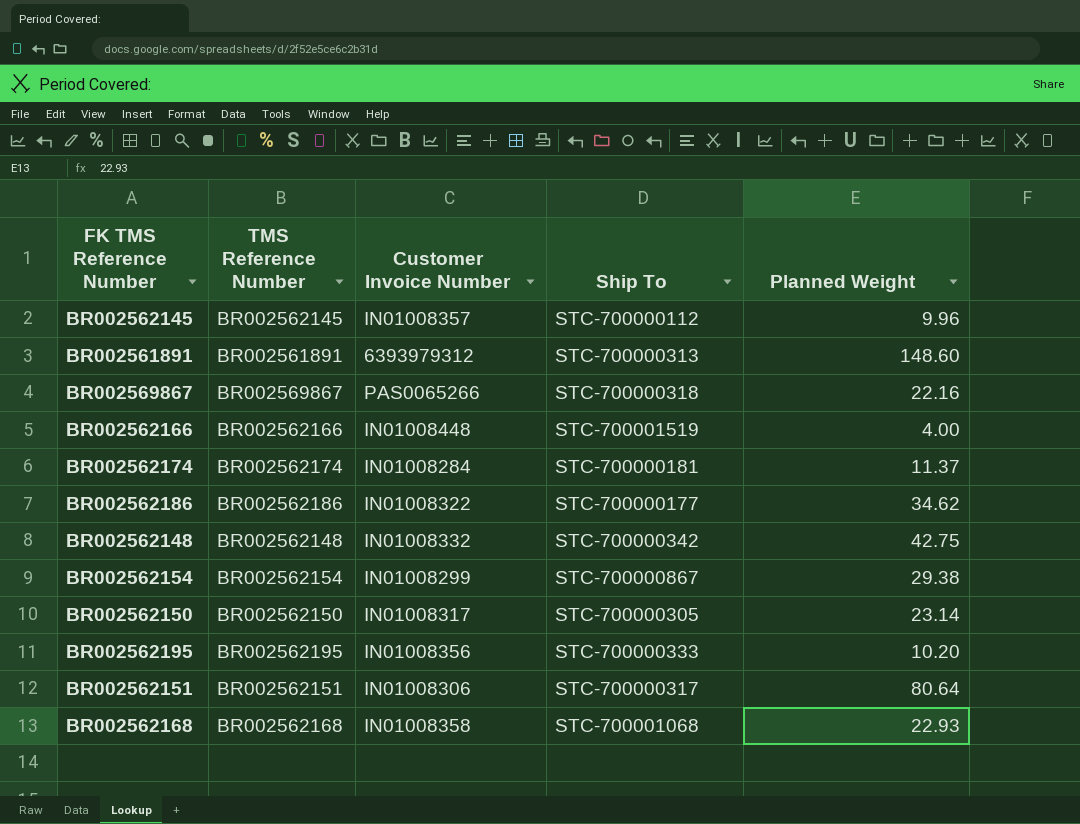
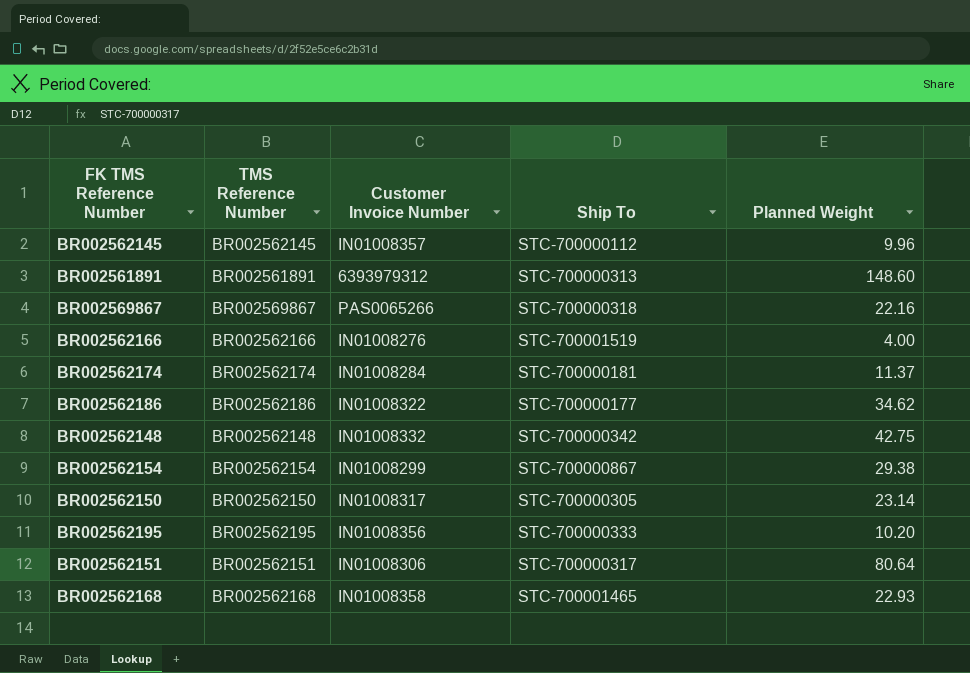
BR002562166 | Customer Invoice Number: IN01008448 -> IN01008276
BR002562168 | Ship To: STC-700001068 -> STC-700001465

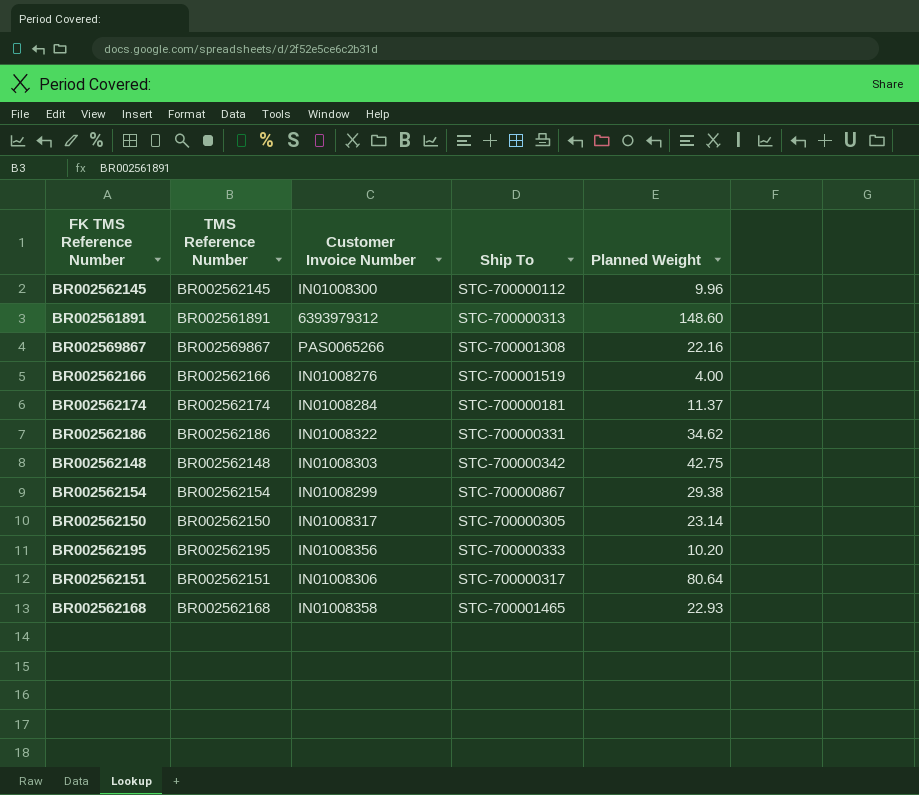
BR002562145 | Customer Invoice Number: IN01008357 -> IN01008300
BR002569867 | Ship To: STC-700000318 -> STC-700001308
BR002562186 | Ship To: STC-700000177 -> STC-700000331
BR002562148 | Customer Invoice Number: IN01008332 -> IN01008303

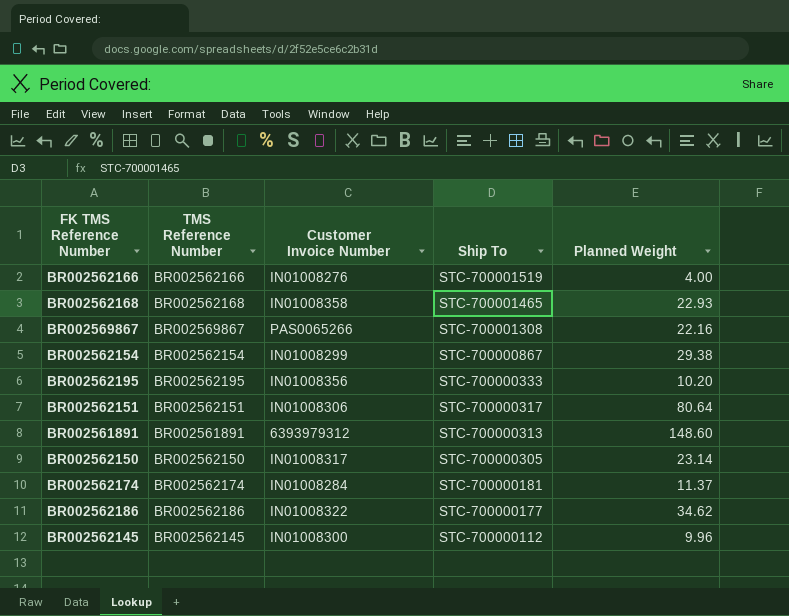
row order: none -> Ship To descending
row BR002562148: BR002562148 | IN01008303 | STC-700000342 | 42.75 -> none
BR002562186 | Ship To: STC-700000331 -> STC-700000177

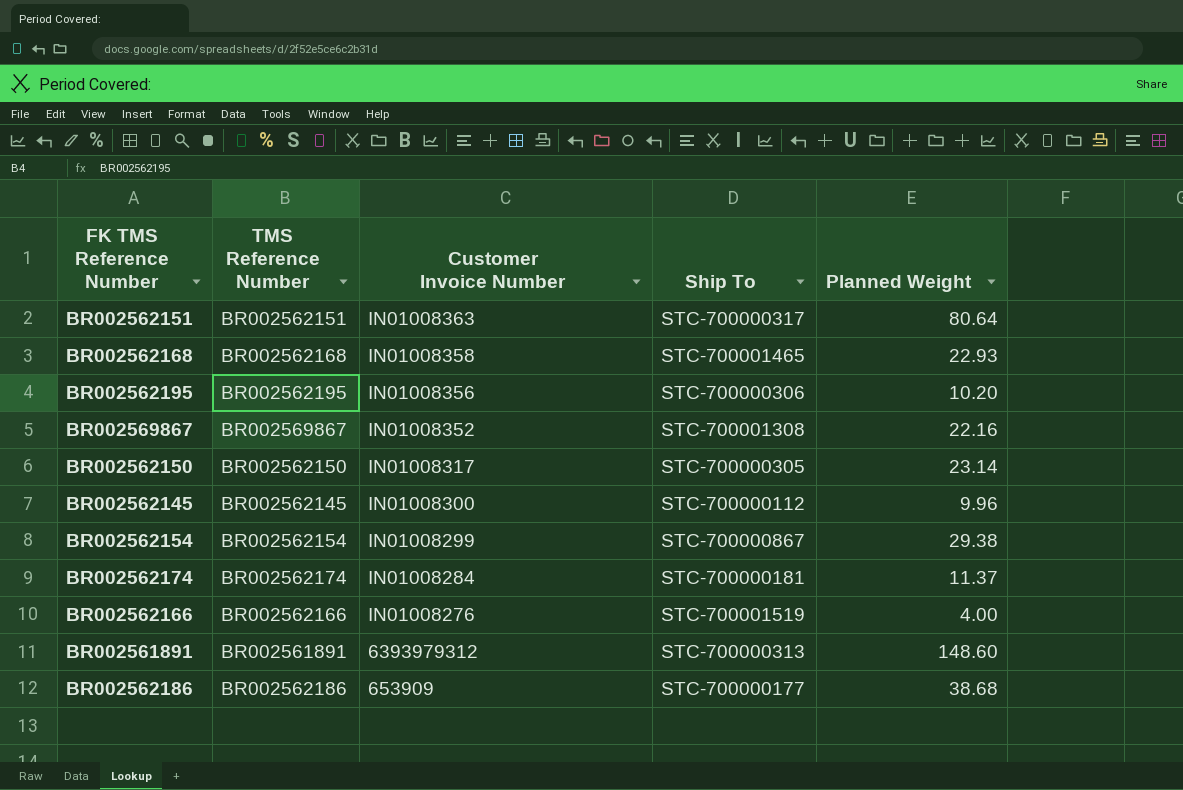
row order: Ship To descending -> Customer Invoice Number descending
BR002562151 | Customer Invoice Number: IN01008306 -> IN01008363
BR002562195 | Ship To: STC-700000333 -> STC-700000306
BR002569867 | Customer Invoice Number: PAS0065266 -> IN01008352
BR002562186 | Customer Invoice Number: IN01008322 -> 653909
BR002562186 | Planned Weight: 34.62 -> 38.68

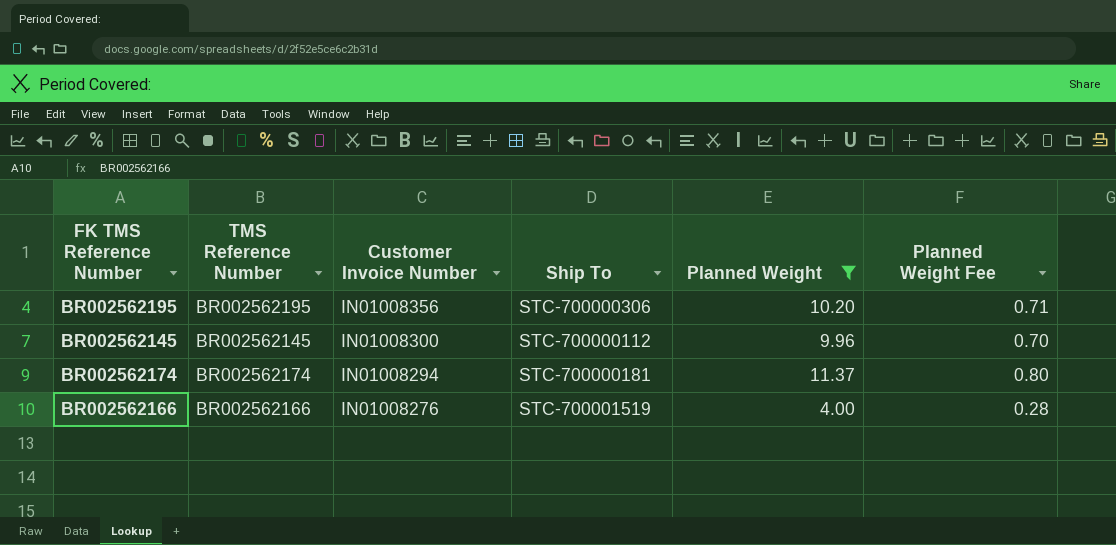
filter: none -> Planned Weight <= 11.37
column Planned Weight Fee | formula: none -> [Planned Weight] * 0.07
BR002562174 | Customer Invoice Number: IN01008284 -> IN01008294

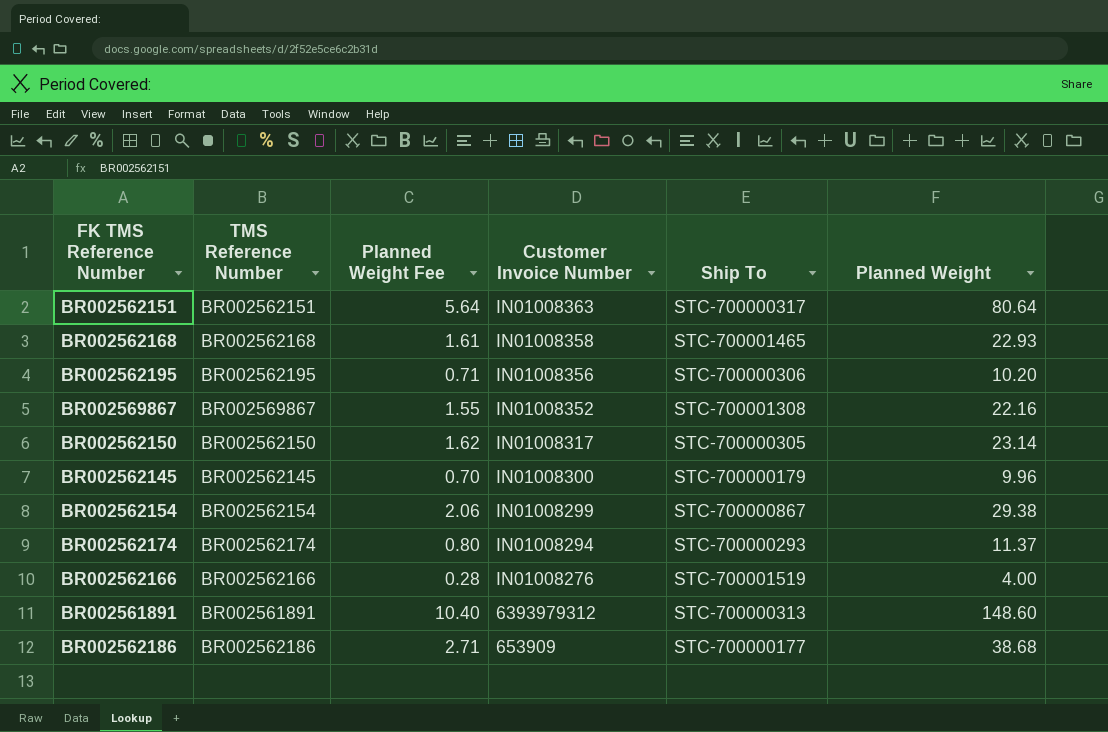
filter: Planned Weight <= 11.37 -> none
column Planned Weight Fee | position: 6 -> 3
BR002562145 | Ship To: STC-700000112 -> STC-700000179
BR002562174 | Ship To: STC-700000181 -> STC-700000293

